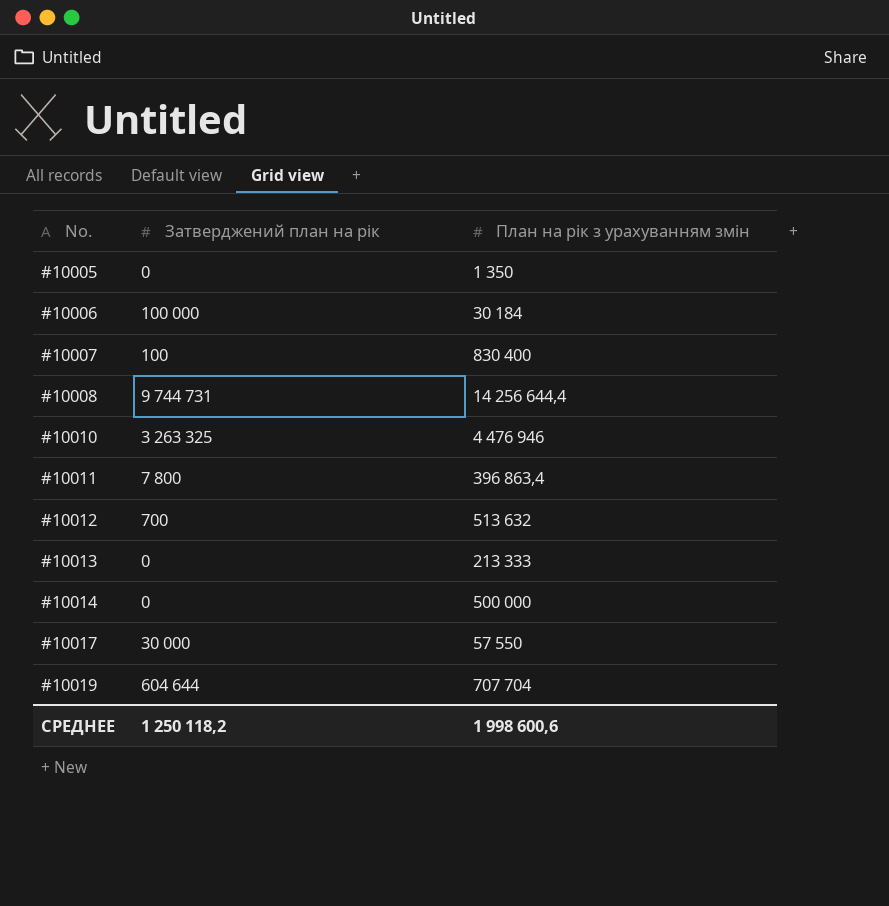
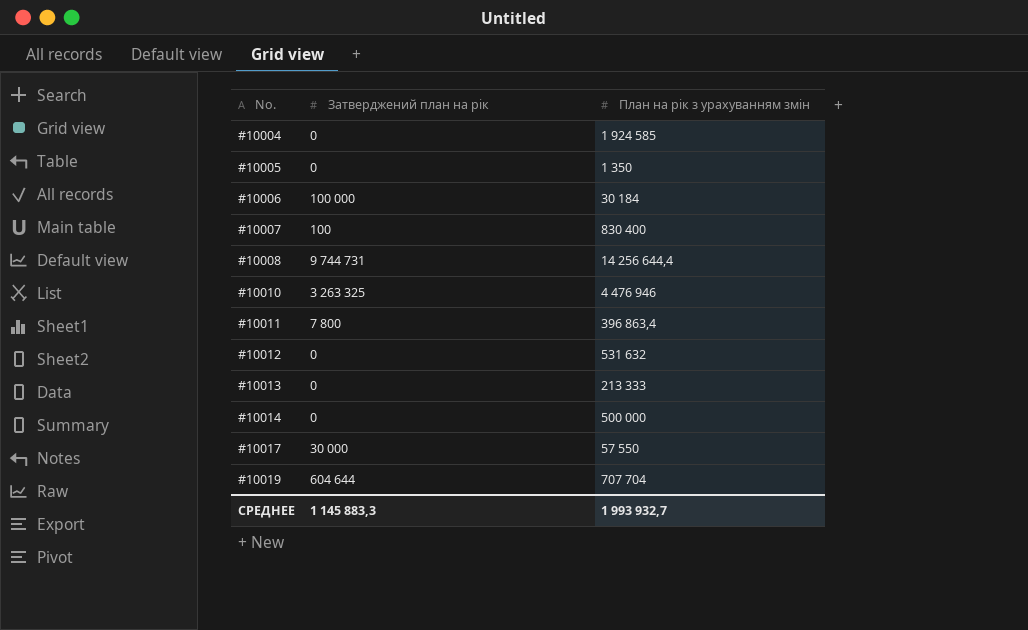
row #10004: none -> 0 | 1 924 585
#10012 | Затверджений план на рік: 700 -> 0
#10012 | План на рік з урахуванням змін: 513 632 -> 531 632
СРЕДНЕЕ | Затверджений план на рік: 1 250 118,2 -> 1 145 883,3
СРЕДНЕЕ | План на рік з урахуванням змін: 1 998 600,6 -> 1 993 932,7

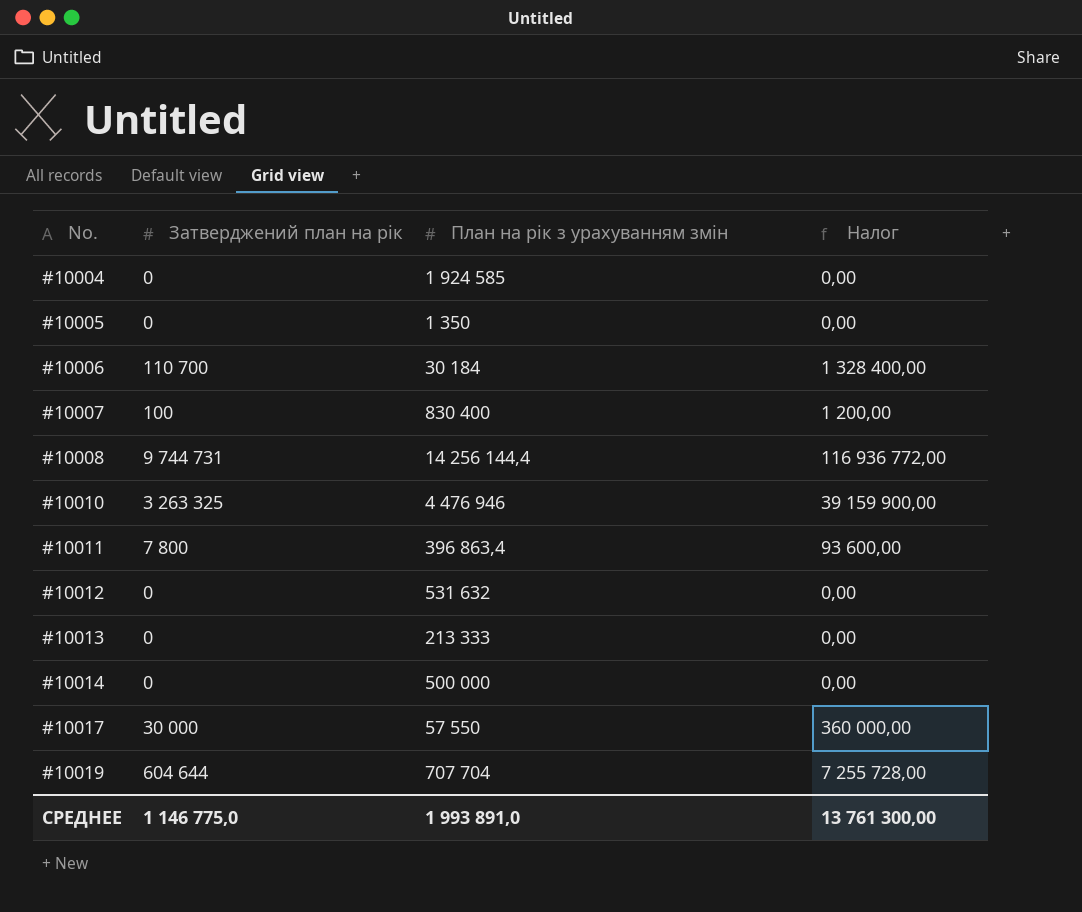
column Налог | formula: none -> [Затверджений план на рік] * 12
#10006 | Затверджений план на рік: 100 000 -> 110 700
#10008 | План на рік з урахуванням змін: 14 256 644,4 -> 14 256 144,4
СРЕДНЕЕ | Затверджений план на рік: 1 145 883,3 -> 1 146 775,0
СРЕДНЕЕ | План на рік з урахуванням змін: 1 993 932,7 -> 1 993 891,0

